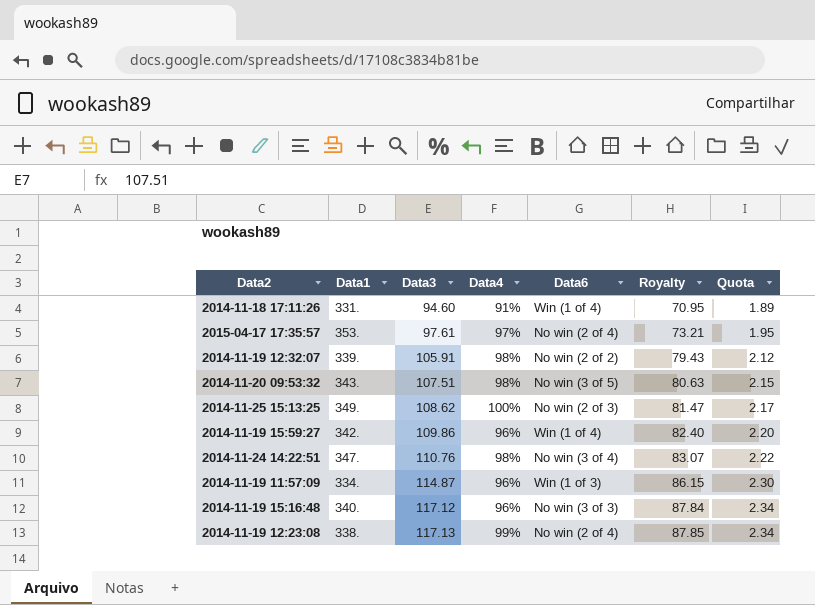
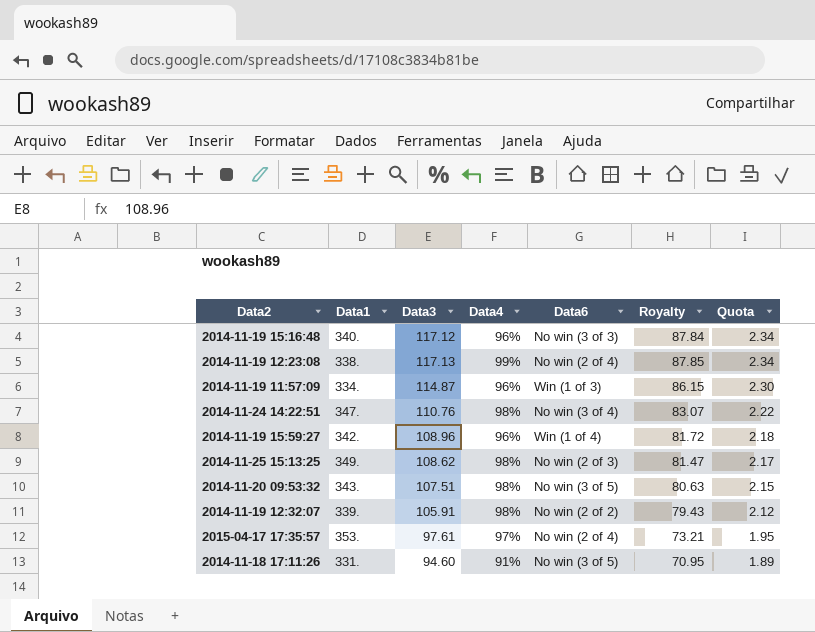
row order: Data3 ascending -> Quota descending
2014-11-19 15:59:27 | Data3: 109.86 -> 108.96
2014-11-19 15:59:27 | Royalty: 82.40 -> 81.72
2014-11-19 15:59:27 | Quota: 2.20 -> 2.18
2014-11-25 15:13:25 | Data4: 100% -> 98%
2014-11-18 17:11:26 | Data6: Win (1 of 4) -> No win (3 of 5)

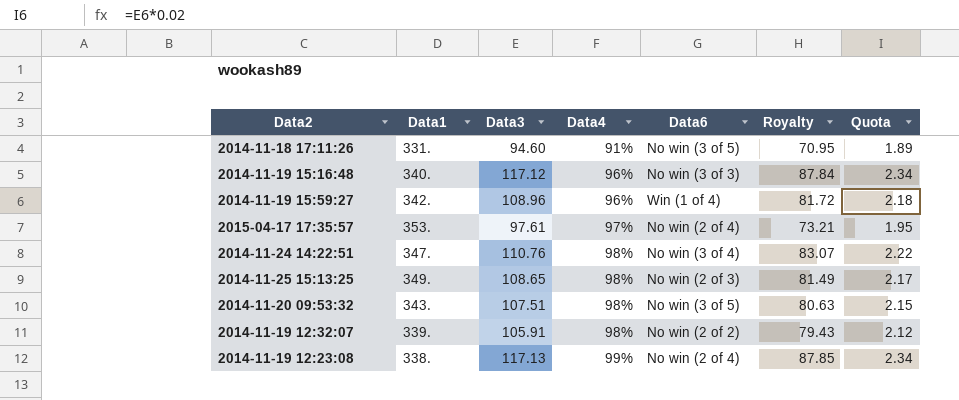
row order: Quota descending -> Data4 ascending
row 2014-11-19 11:57:09: 334. | 114.87 | 96% | Win (1 of 3) | 86.15 | 2.30 -> none
2014-11-25 15:13:25 | Data3: 108.62 -> 108.65
2014-11-25 15:13:25 | Royalty: 81.47 -> 81.49

